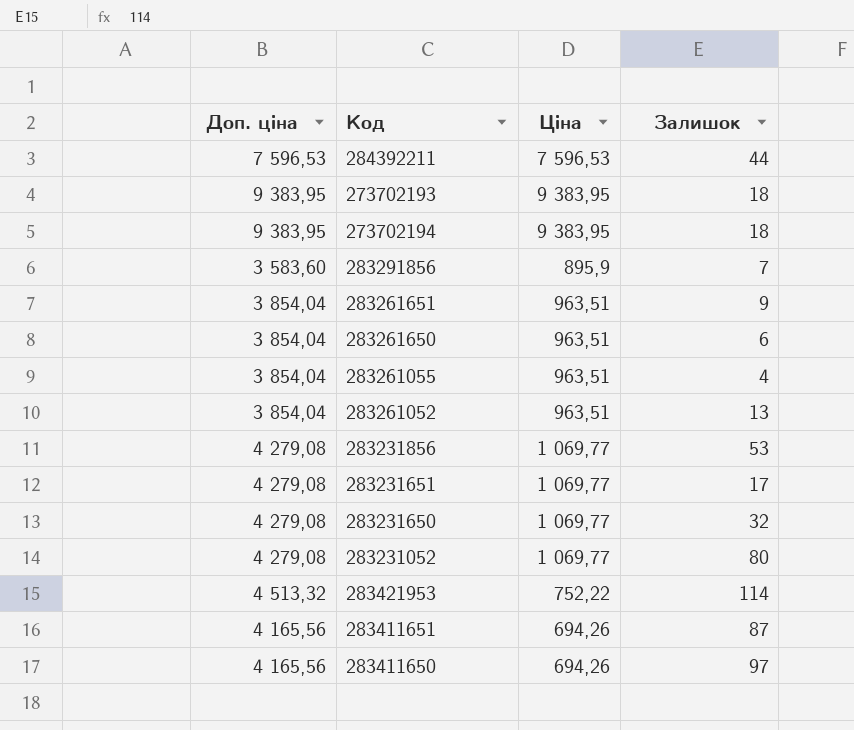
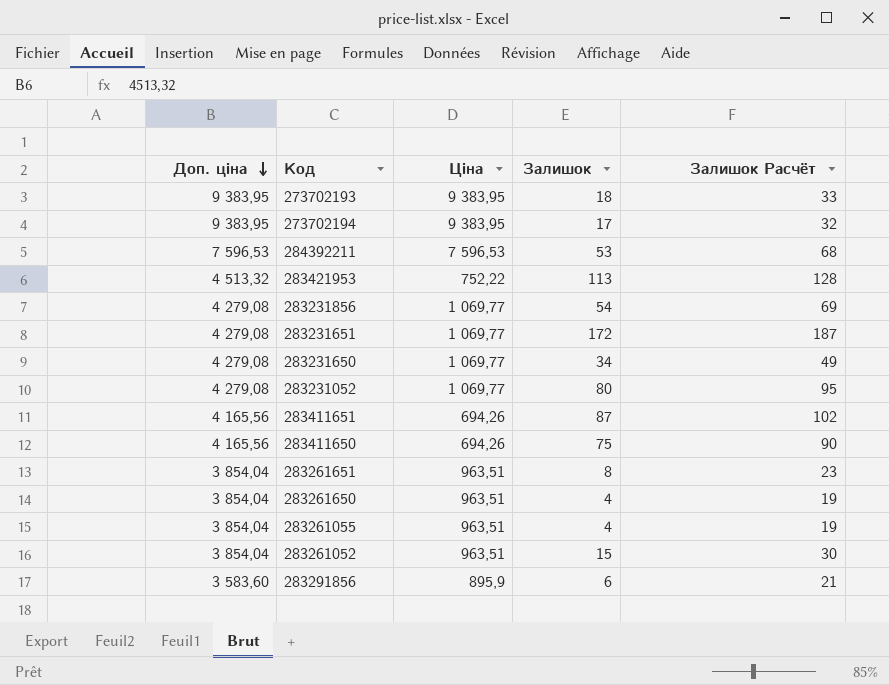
row order: none -> Доп. ціна descending
column Залишок Расчёт | formula: none -> [Залишок] + 15
273702194 | Залишок: 18 -> 17
284392211 | Залишок: 44 -> 53
283421953 | Залишок: 114 -> 113
283231856 | Залишок: 53 -> 54
283231651 | Залишок: 17 -> 172
283231650 | Залишок: 32 -> 34
283411650 | Залишок: 97 -> 75
283261651 | Залишок: 9 -> 8
283261650 | Залишок: 6 -> 4
283261052 | Залишок: 13 -> 15
283291856 | Залишок: 7 -> 6

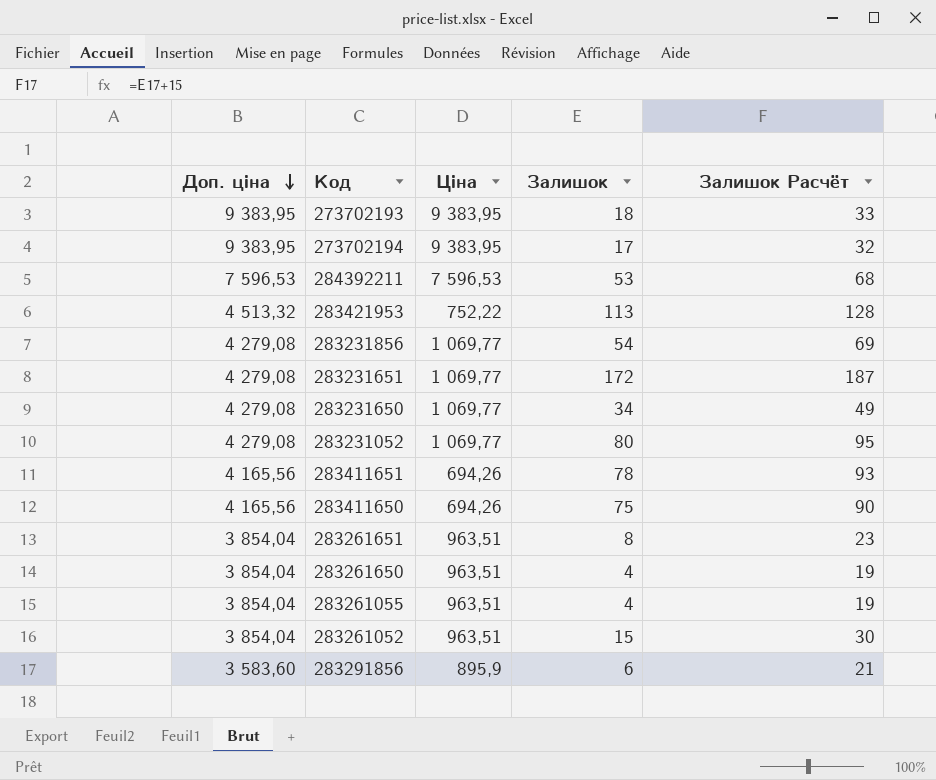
283411651 | Залишок: 87 -> 78
283411651 | Залишок Расчёт: 102 -> 93

